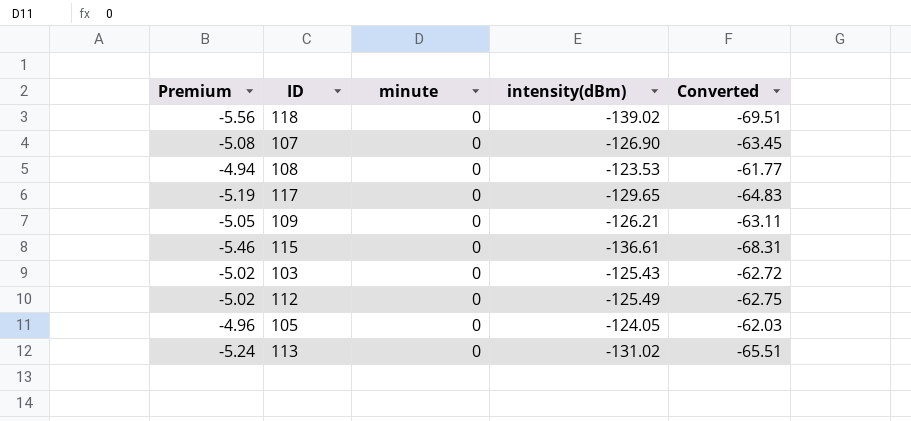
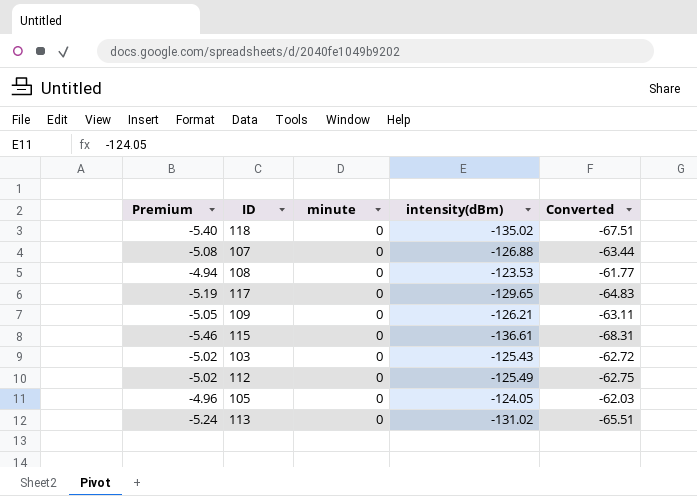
118 | Premium: -5.56 -> -5.40
118 | intensity(dBm): -139.02 -> -135.02
118 | Converted: -69.51 -> -67.51
107 | intensity(dBm): -126.90 -> -126.88
107 | Converted: -63.45 -> -63.44

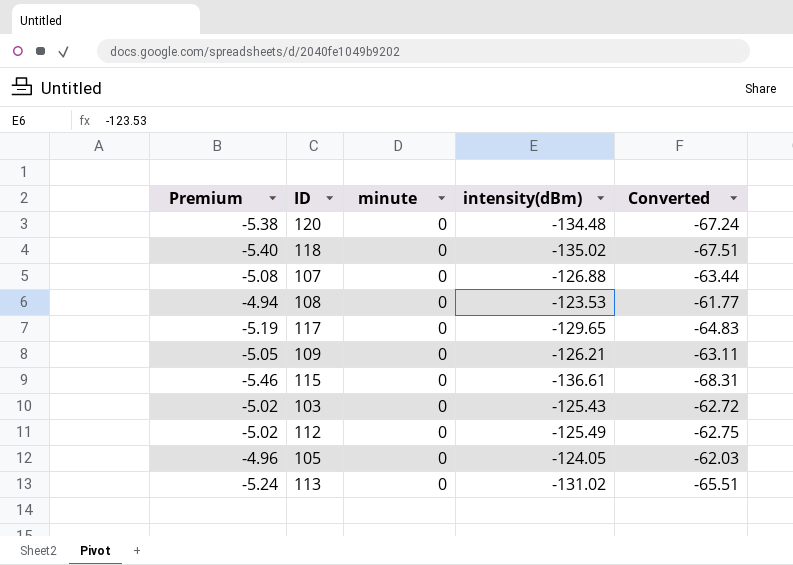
row 120: none -> -5.38 | 0 | -134.48 | -67.24

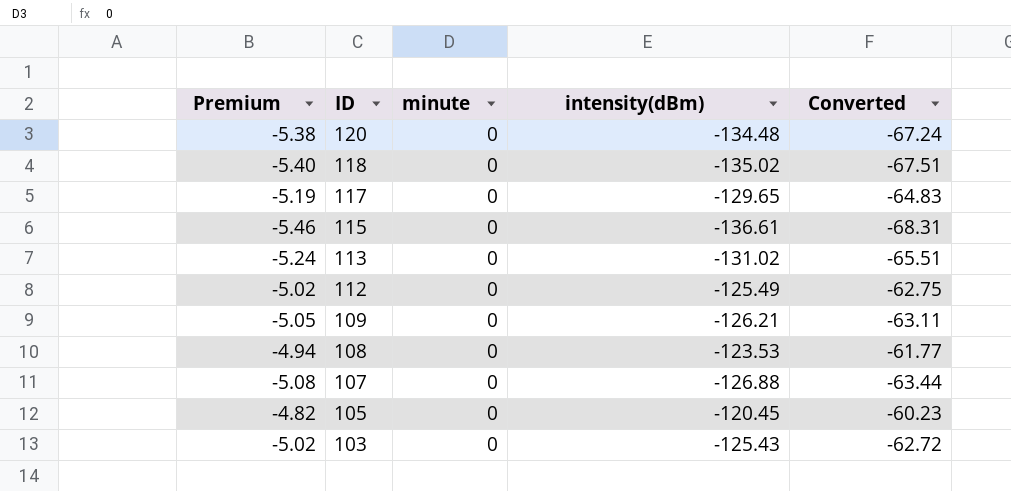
row order: none -> ID descending
105 | Premium: -4.96 -> -4.82
105 | intensity(dBm): -124.05 -> -120.45
105 | Converted: -62.03 -> -60.23

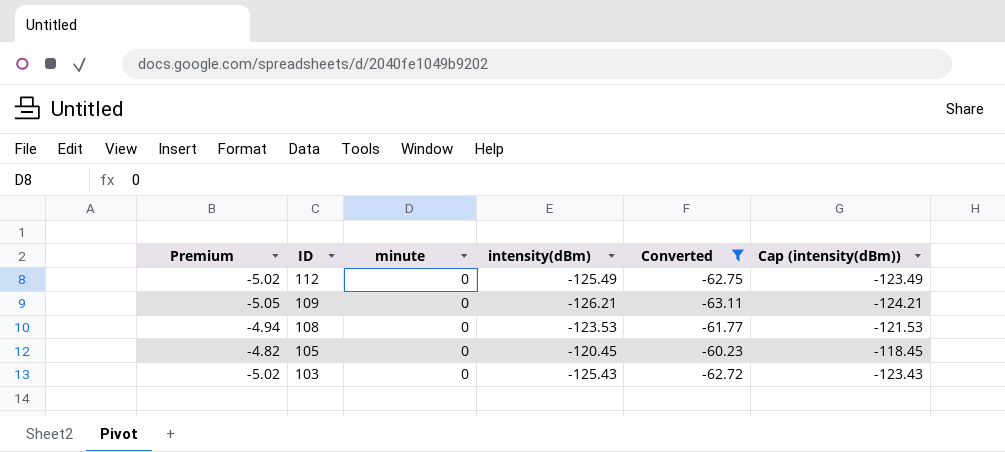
filter: none -> Converted >= -63.11
column Cap (intensity(dBm)) | formula: none -> [intensity(dBm)] + 2

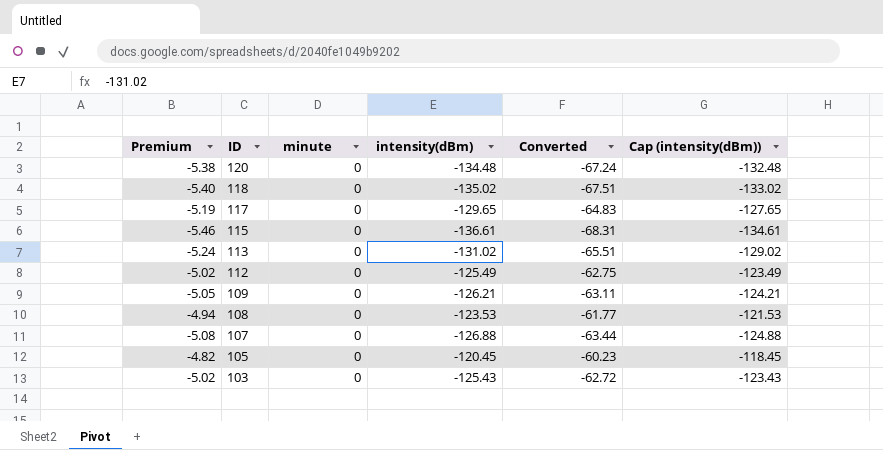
filter: Converted >= -63.11 -> none

